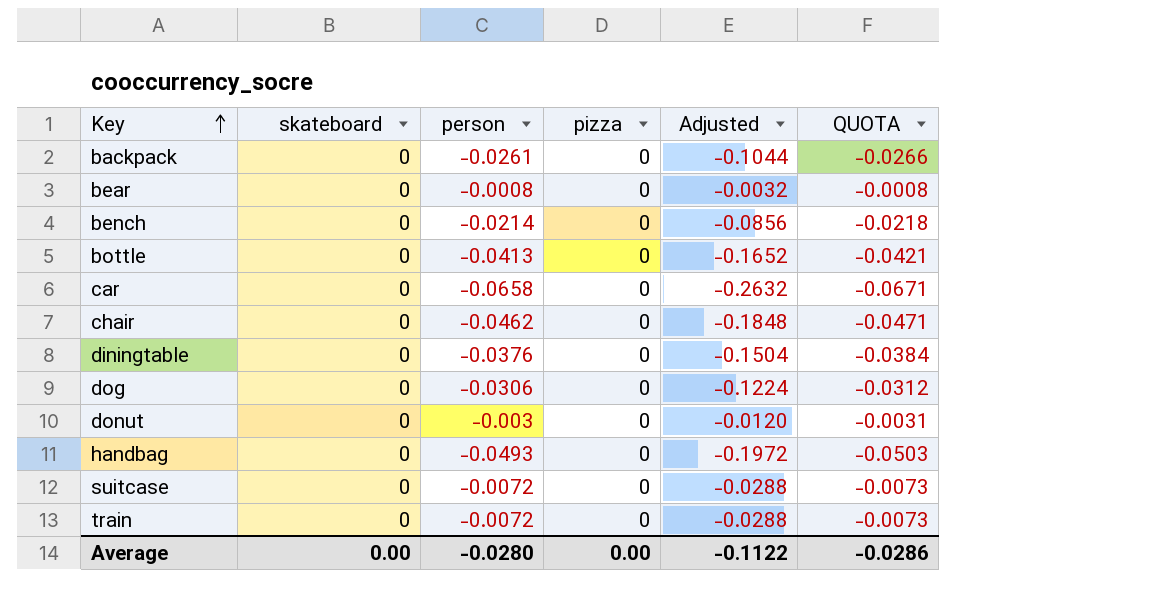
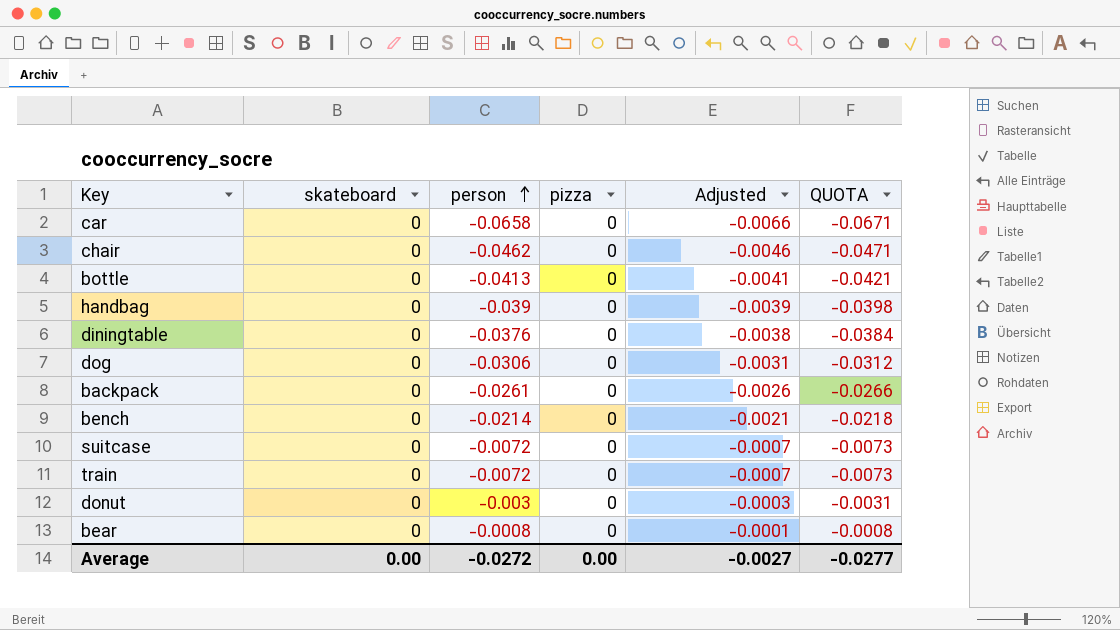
row order: Key ascending -> person ascending
column Adjusted | formula: [person] * 4 -> [person] * 0.1
handbag | person: -0.0493 -> -0.039
handbag | QUOTA: -0.0503 -> -0.0398
Average | person: -0.0280 -> -0.0272
Average | Adjusted: -0.1122 -> -0.0027
Average | QUOTA: -0.0286 -> -0.0277

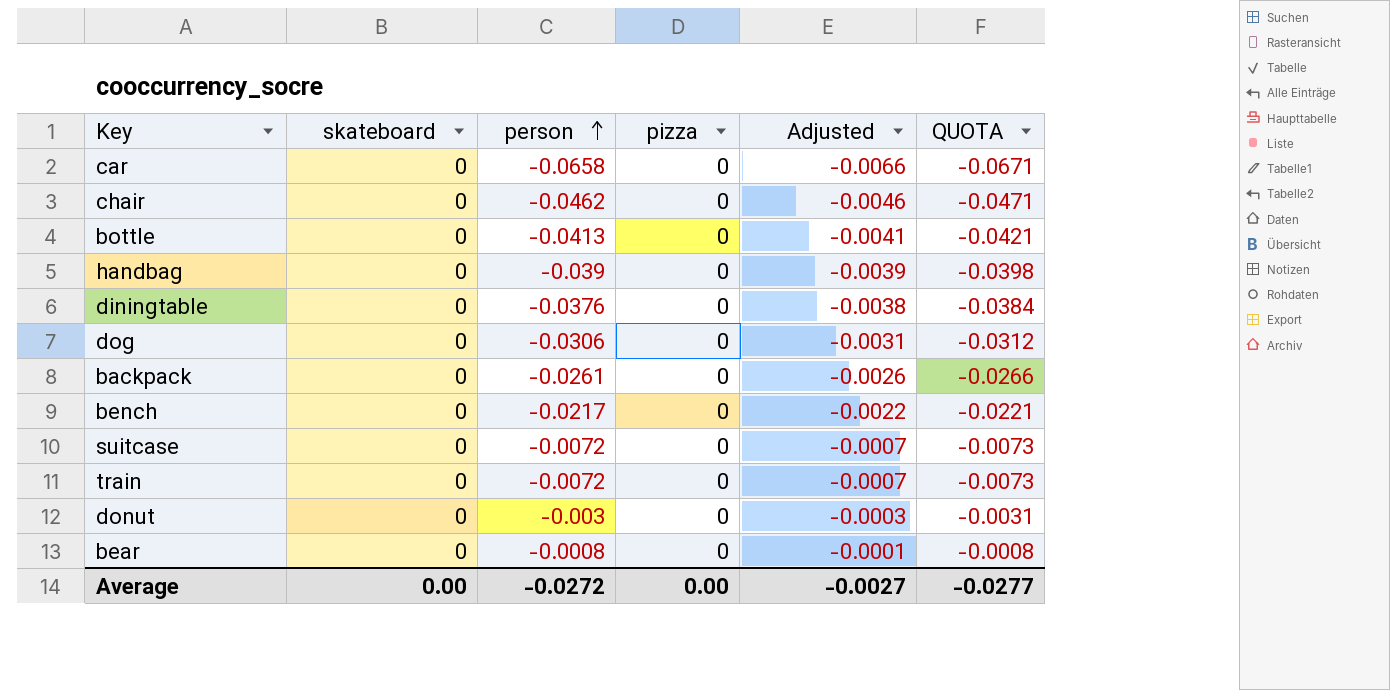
bench | person: -0.0214 -> -0.0217
bench | Adjusted: -0.0021 -> -0.0022
bench | QUOTA: -0.0218 -> -0.0221

